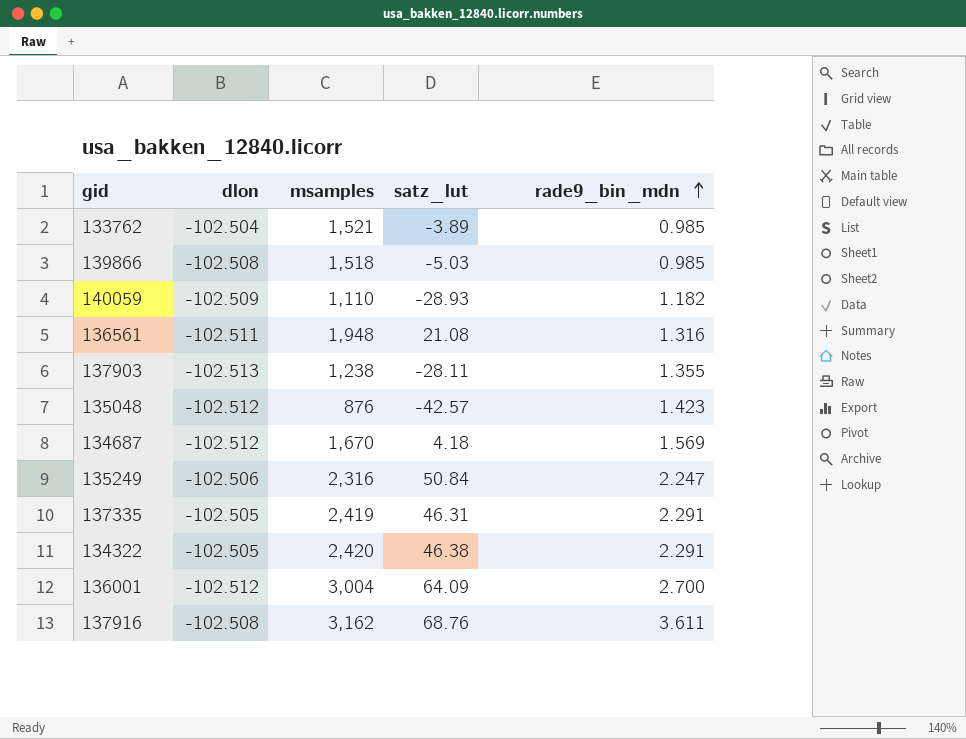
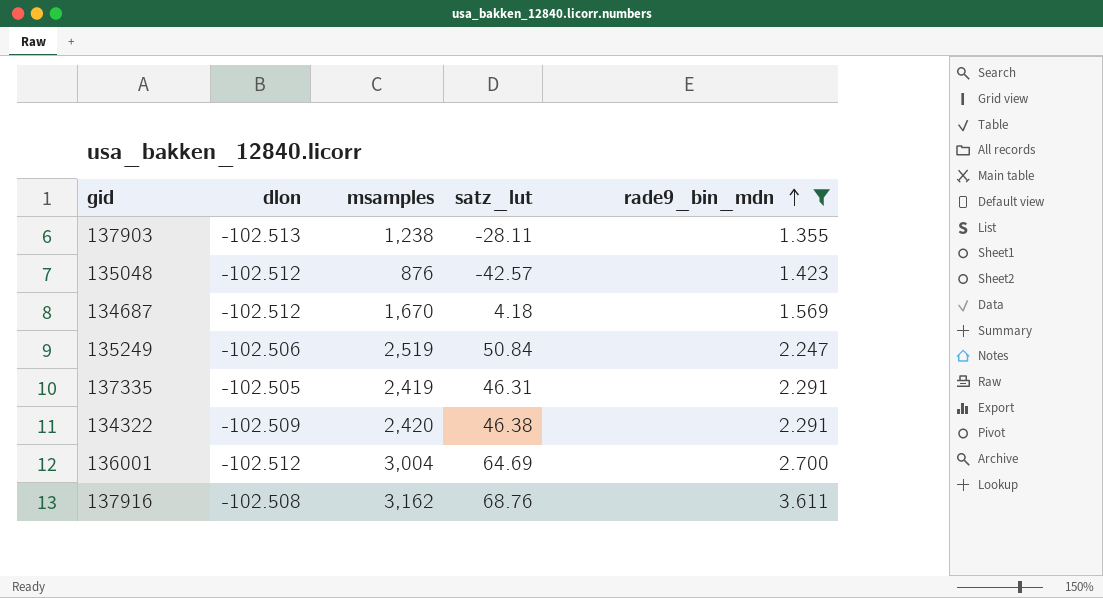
filter: none -> rade9_bin_mdn >= 1.355
135249 | msamples: 2,316 -> 2,519
134322 | dlon: -102.505 -> -102.509
136001 | satz_lut: 64.09 -> 64.69

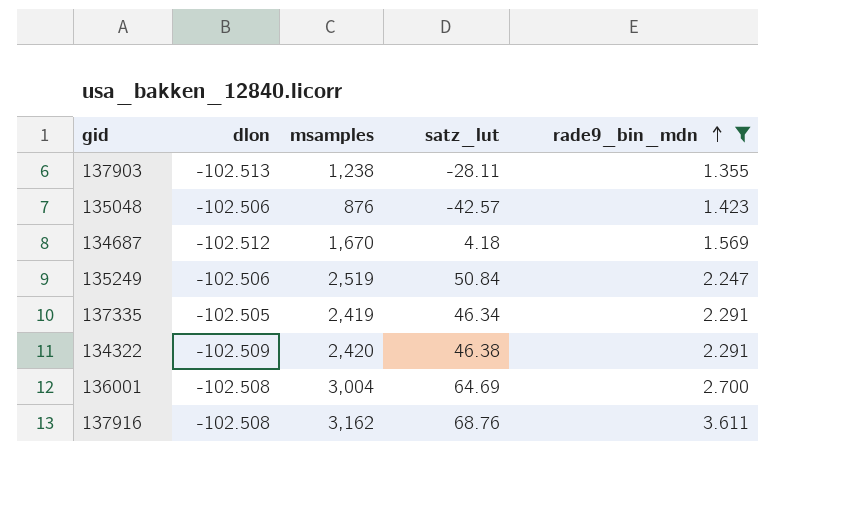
135048 | dlon: -102.512 -> -102.506
137335 | satz_lut: 46.31 -> 46.34
136001 | dlon: -102.512 -> -102.508

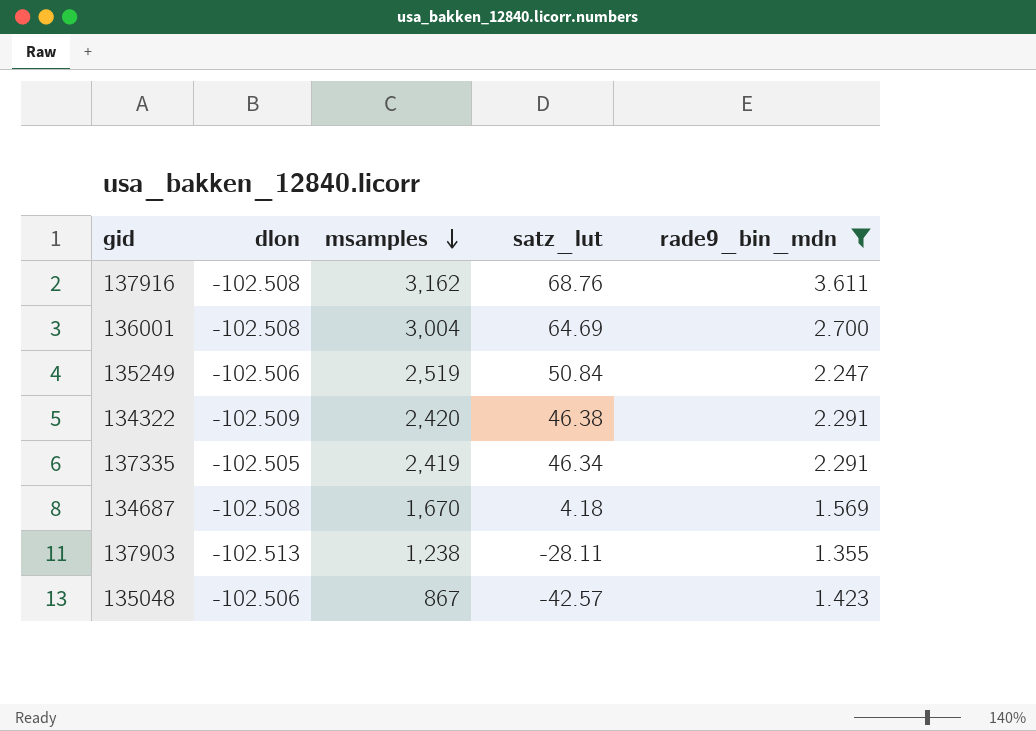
row order: rade9_bin_mdn ascending -> msamples descending
134687 | dlon: -102.512 -> -102.508
135048 | msamples: 876 -> 867

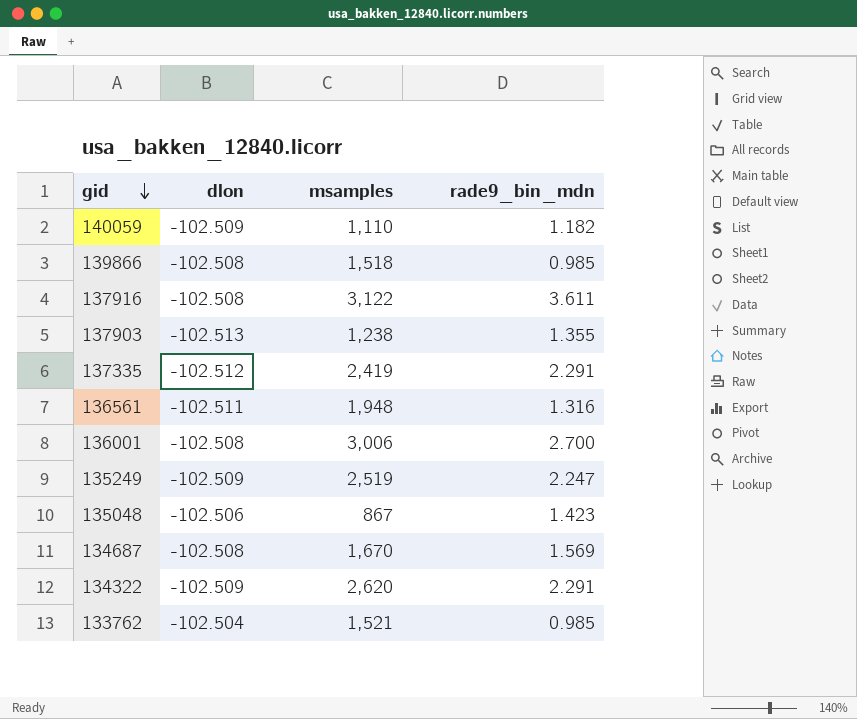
filter: rade9_bin_mdn >= 1.355 -> none
row order: msamples descending -> gid descending
column satz_lut | position: 4 -> none
137916 | msamples: 3,162 -> 3,122
137335 | dlon: -102.505 -> -102.512
136001 | msamples: 3,004 -> 3,006
135249 | dlon: -102.506 -> -102.509
134322 | msamples: 2,420 -> 2,620

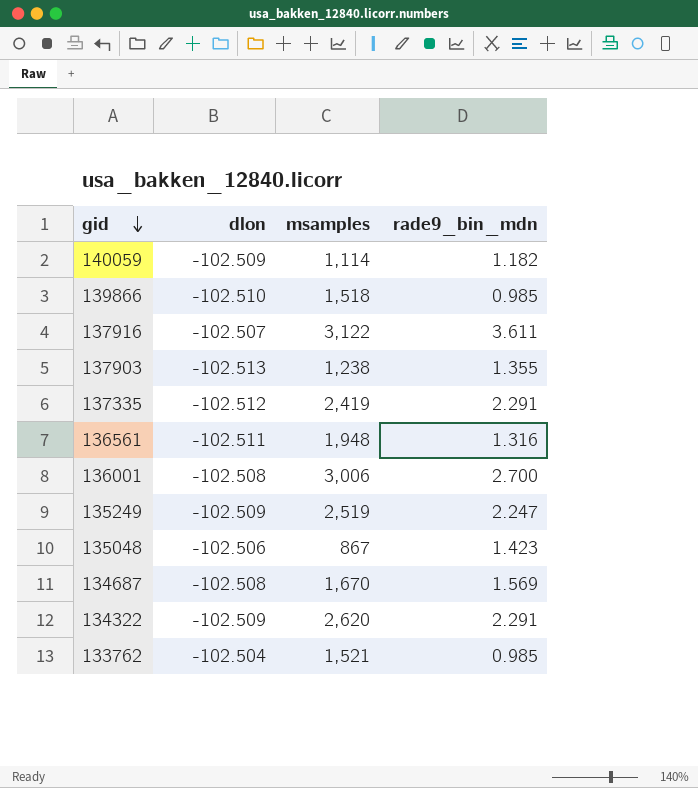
140059 | msamples: 1,110 -> 1,114
139866 | dlon: -102.508 -> -102.510
137916 | dlon: -102.508 -> -102.507

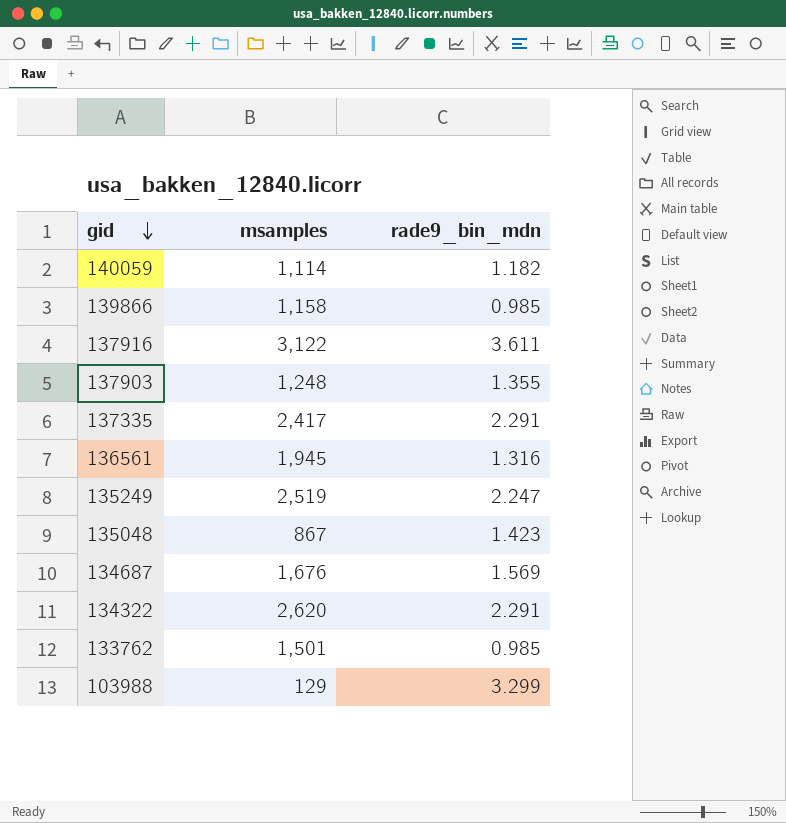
column dlon | position: 2 -> none
row 136001: -102.508 | 3,006 | 2.700 -> none
139866 | msamples: 1,518 -> 1,158
137903 | msamples: 1,238 -> 1,248
137335 | msamples: 2,419 -> 2,417
136561 | msamples: 1,948 -> 1,945
134687 | msamples: 1,670 -> 1,676
133762 | msamples: 1,521 -> 1,501
row 103988: none -> 129 | 3.299

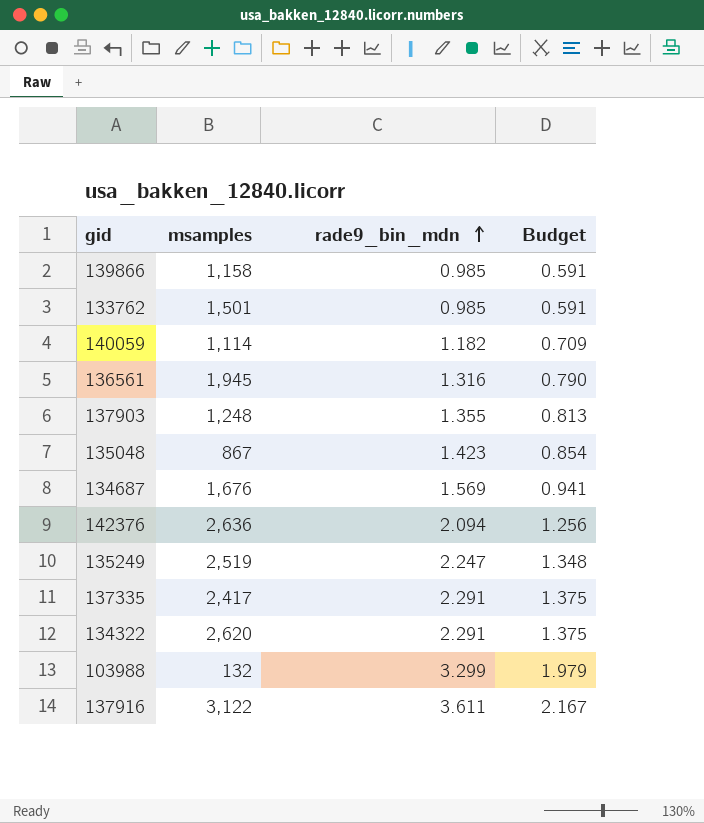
row order: gid descending -> rade9_bin_mdn ascending
column Budget | formula: none -> [rade9_bin_mdn] * 0.6
row 142376: none -> 2,636 | 2.094 | 1.256
103988 | msamples: 129 -> 132

